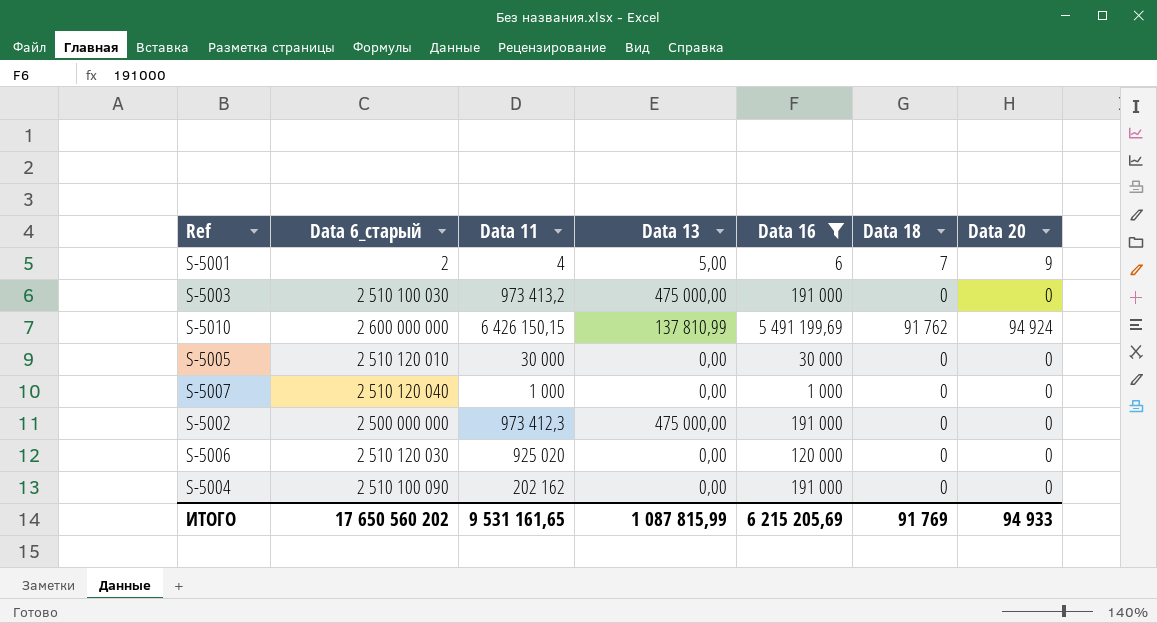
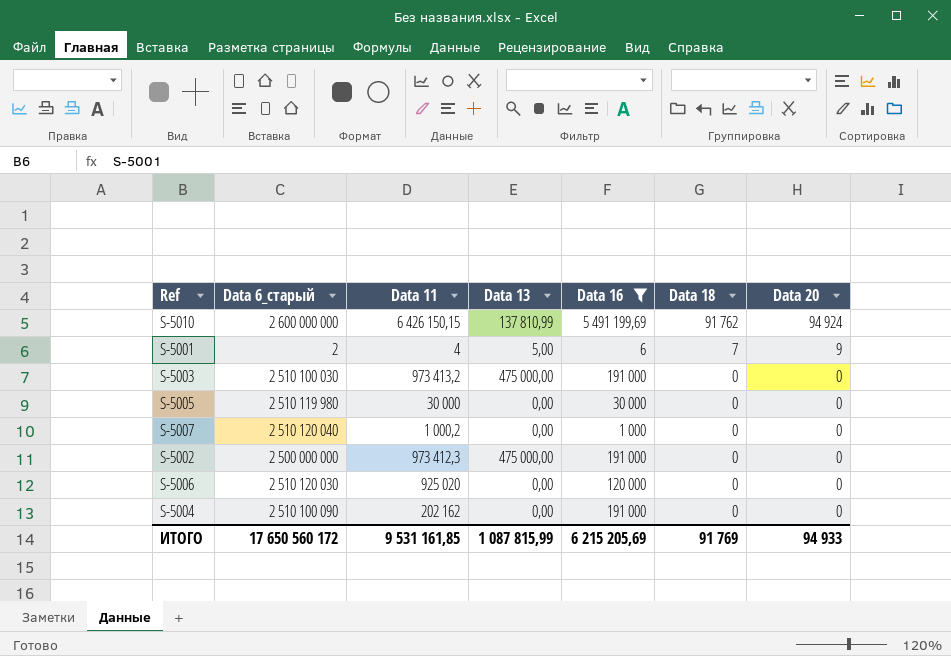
row order: none -> Data 18 descending
S-5005 | Data 6_старый: 2 510 120 010 -> 2 510 119 980
S-5007 | Data 11: 1 000 -> 1 000,2
ИТОГО | Data 6_старый: 17 650 560 202 -> 17 650 560 172
ИТОГО | Data 11: 9 531 161,65 -> 9 531 161,85

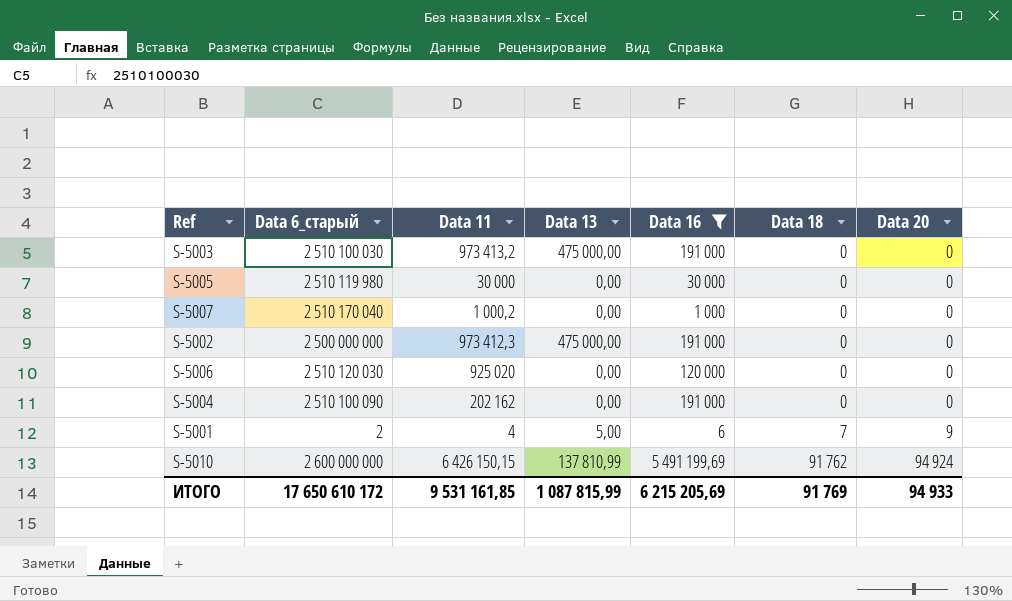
row order: Data 18 descending -> Data 18 ascending
S-5007 | Data 6_старый: 2 510 120 040 -> 2 510 170 040
ИТОГО | Data 6_старый: 17 650 560 172 -> 17 650 610 172

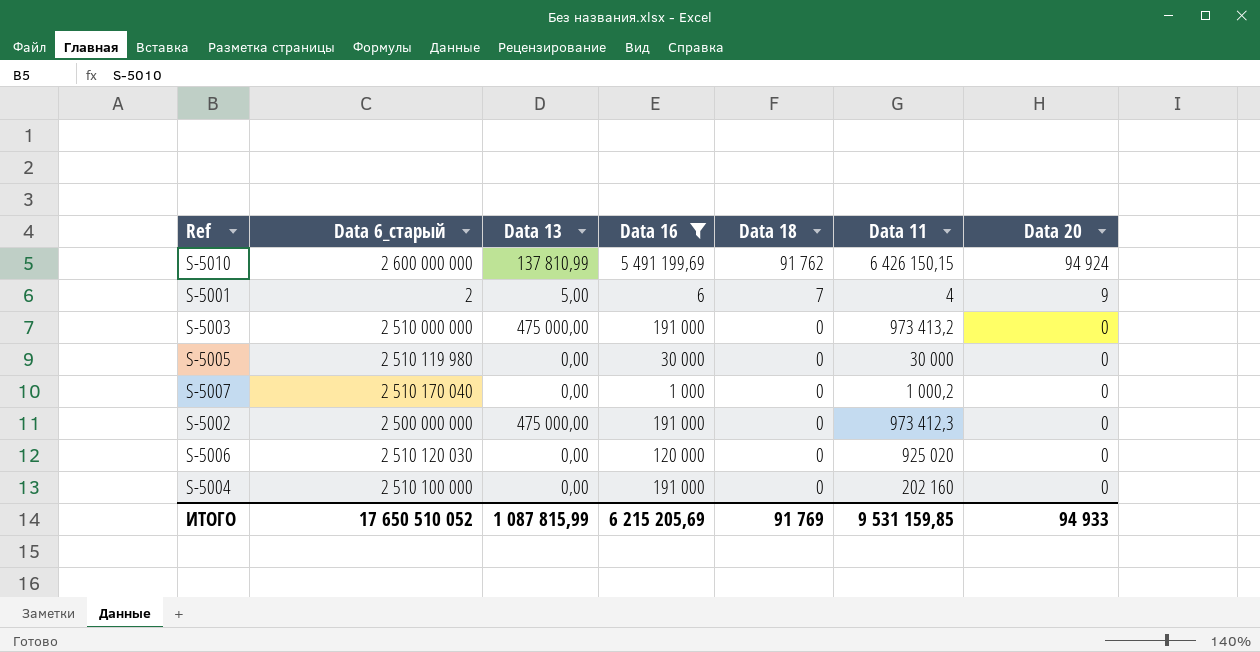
row order: Data 18 ascending -> Data 18 descending
column Data 11 | position: 3 -> 6
S-5003 | Data 6_старый: 2 510 100 030 -> 2 510 000 000
S-5004 | Data 6_старый: 2 510 100 090 -> 2 510 100 000
S-5004 | Data 11: 202 162 -> 202 160
ИТОГО | Data 6_старый: 17 650 610 172 -> 17 650 510 052
ИТОГО | Data 11: 9 531 161,85 -> 9 531 159,85

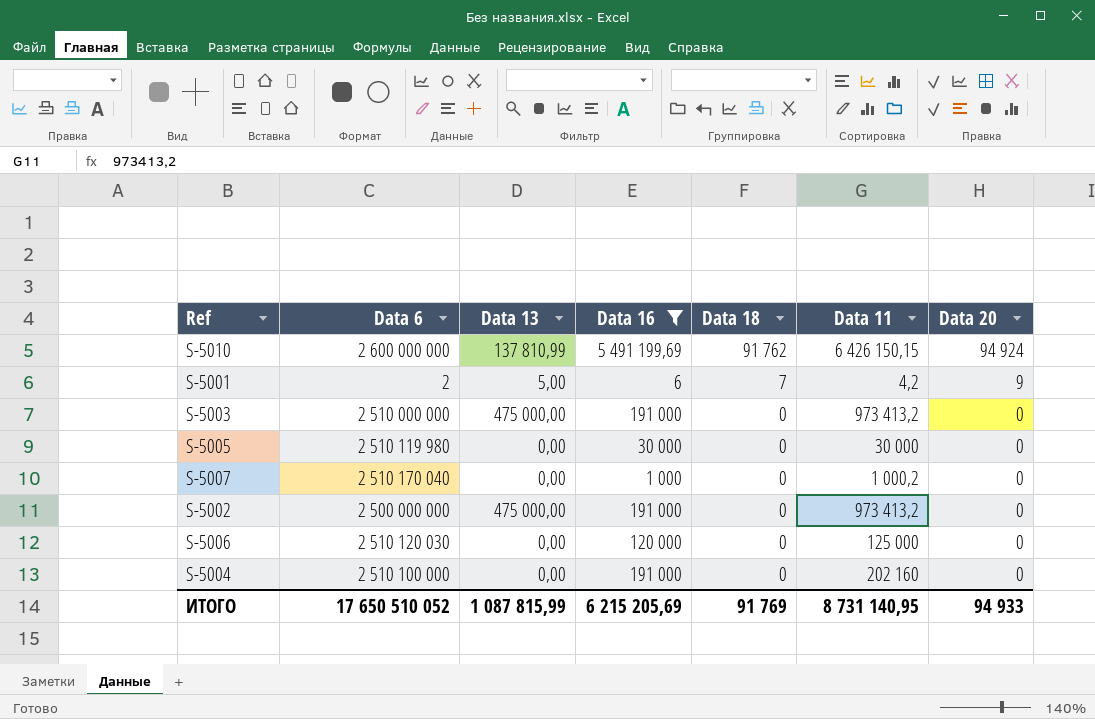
column name: Data 6_старый -> Data 6
S-5001 | Data 11: 4 -> 4,2
S-5002 | Data 11: 973 412,3 -> 973 413,2
S-5006 | Data 11: 925 020 -> 125 000
ИТОГО | Data 11: 9 531 159,85 -> 8 731 140,95

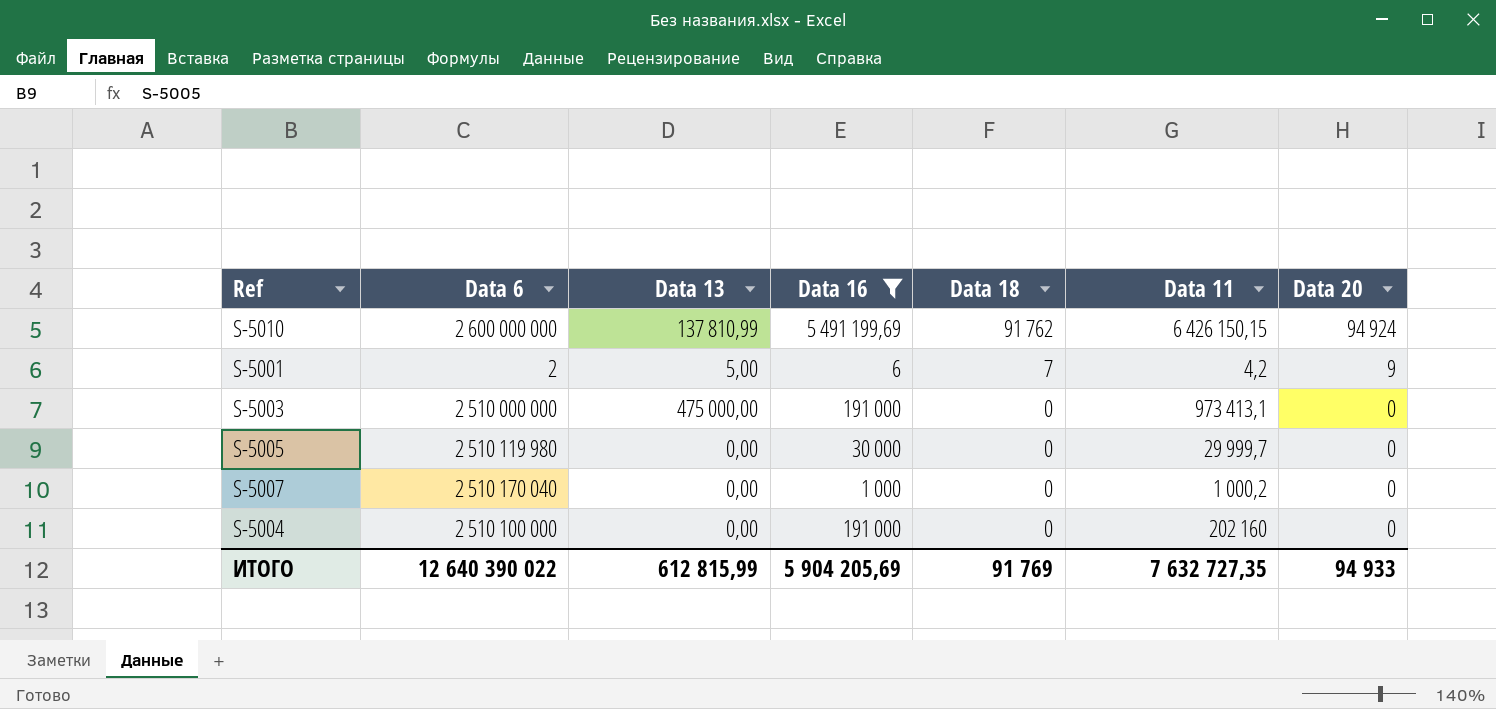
row S-5002: 2 500 000 000 | 475 000,00 | 191 000 | 0 | 973 413,2 | 0 -> none
row S-5006: 2 510 120 030 | 0,00 | 120 000 | 0 | 125 000 | 0 -> none
S-5003 | Data 11: 973 413,2 -> 973 413,1
S-5005 | Data 11: 30 000 -> 29 999,7
ИТОГО | Data 6: 17 650 510 052 -> 12 640 390 022
ИТОГО | Data 13: 1 087 815,99 -> 612 815,99
ИТОГО | Data 16: 6 215 205,69 -> 5 904 205,69
ИТОГО | Data 11: 8 731 140,95 -> 7 632 727,35

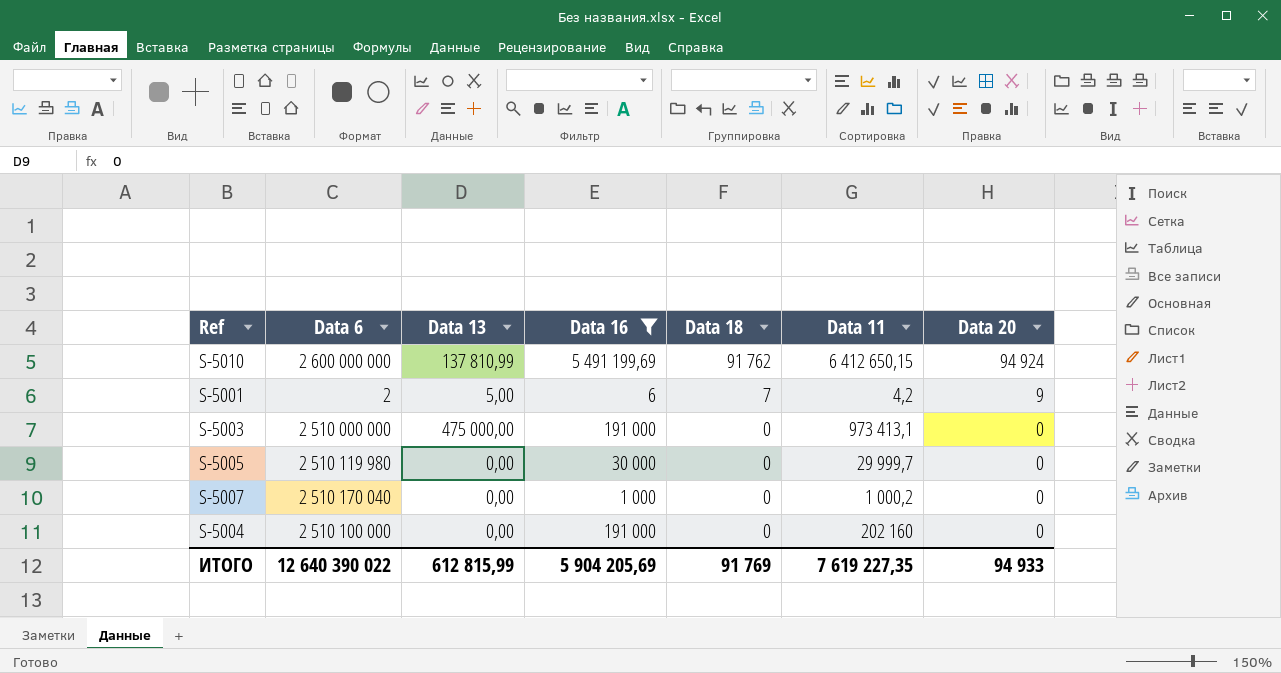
S-5010 | Data 11: 6 426 150,15 -> 6 412 650,15
ИТОГО | Data 11: 7 632 727,35 -> 7 619 227,35

